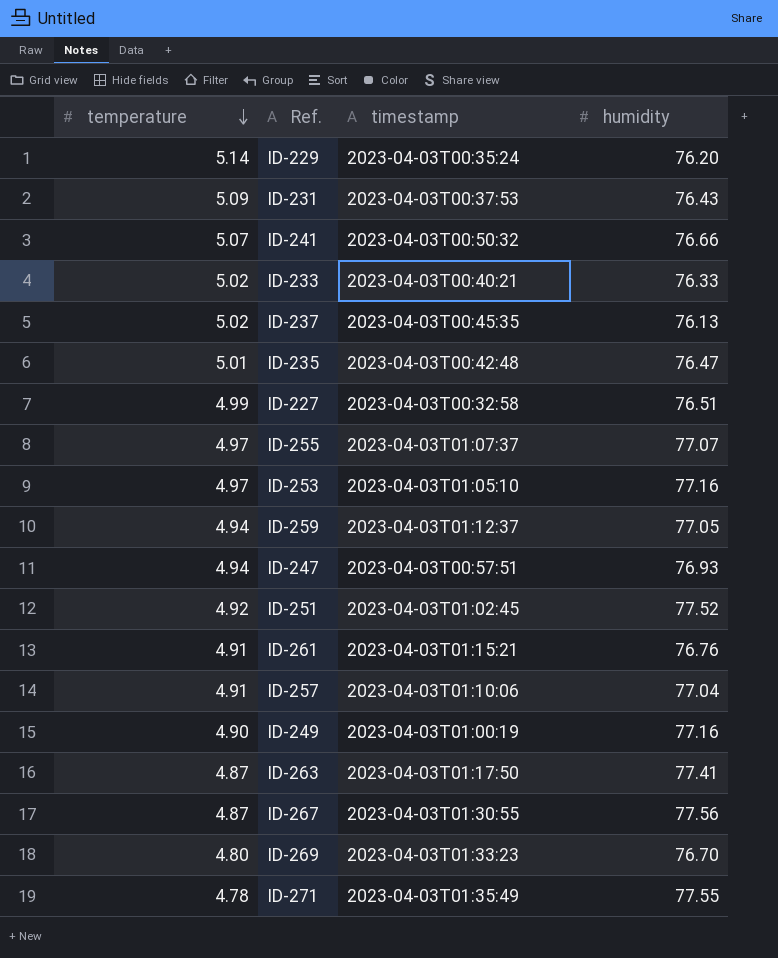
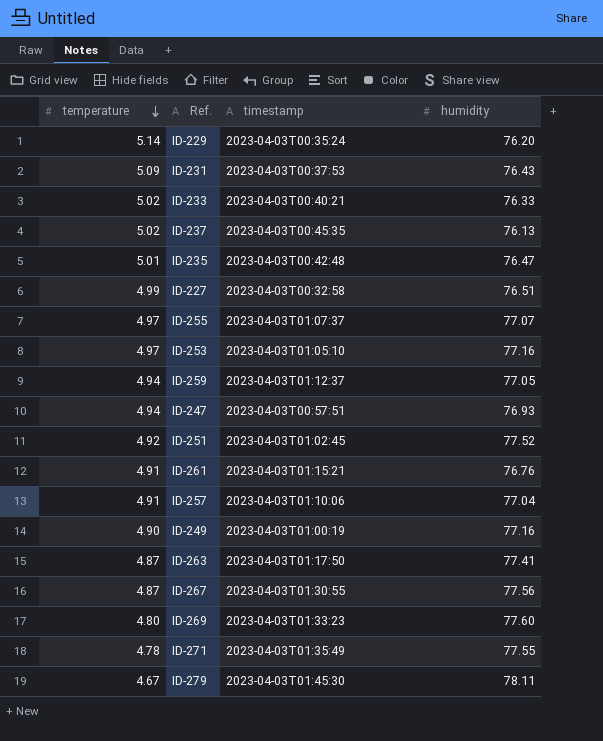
row ID-241: 5.07 | 2023-04-03T00:50:32 | 76.66 -> none
ID-269 | humidity: 76.70 -> 77.60
row ID-279: none -> 4.67 | 2023-04-03T01:45:30 | 78.11

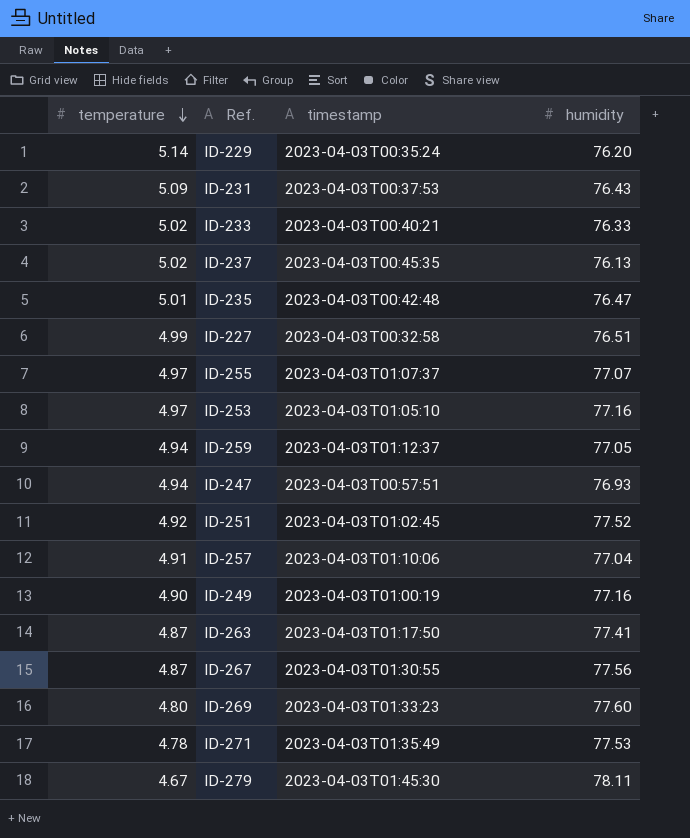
row ID-261: 4.91 | 2023-04-03T01:15:21 | 76.76 -> none
ID-271 | humidity: 77.55 -> 77.53

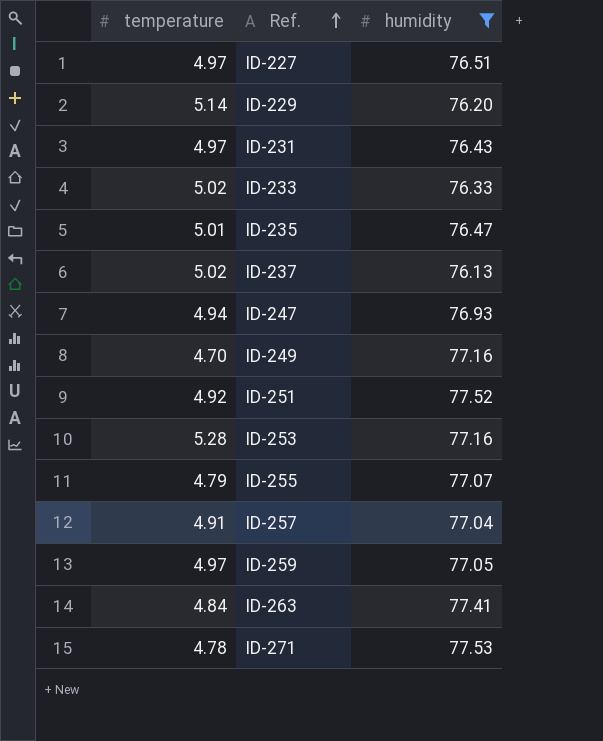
filter: none -> humidity <= 77.53
row order: temperature descending -> Ref. ascending
column timestamp | position: 3 -> none
ID-227 | temperature: 4.99 -> 4.97
ID-231 | temperature: 5.09 -> 4.97
ID-249 | temperature: 4.90 -> 4.70
ID-253 | temperature: 4.97 -> 5.28
ID-255 | temperature: 4.97 -> 4.79
ID-259 | temperature: 4.94 -> 4.97
ID-263 | temperature: 4.87 -> 4.84

